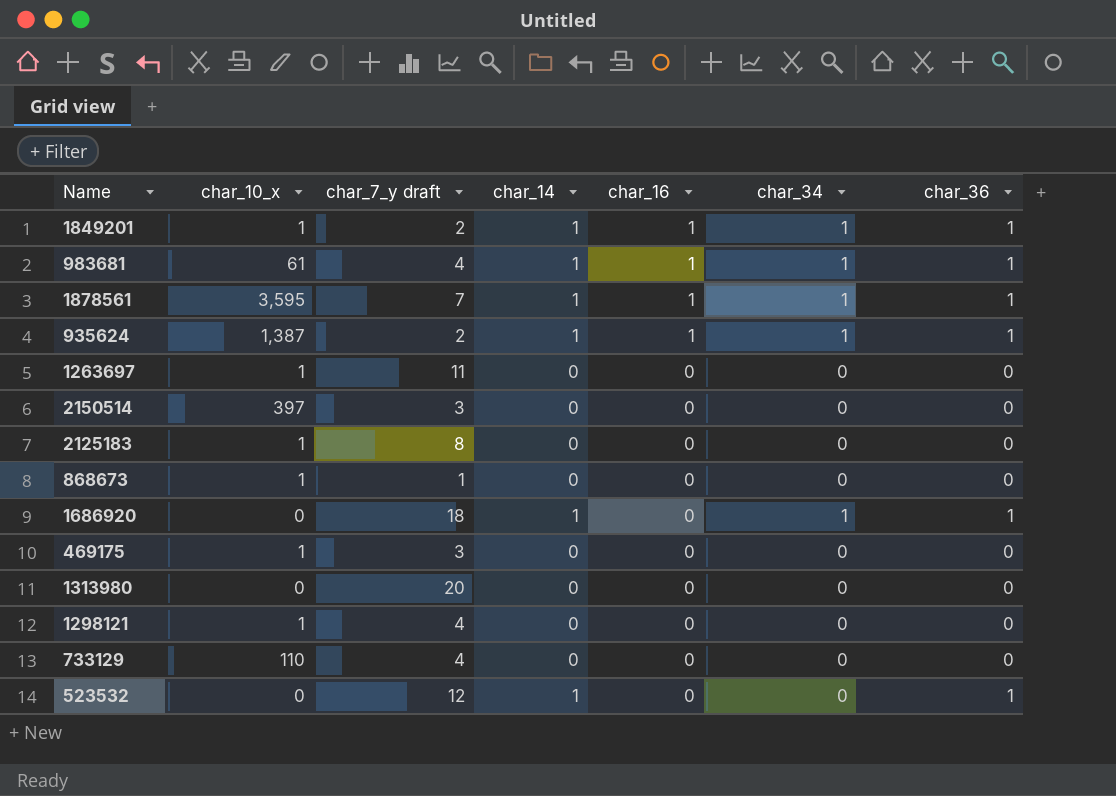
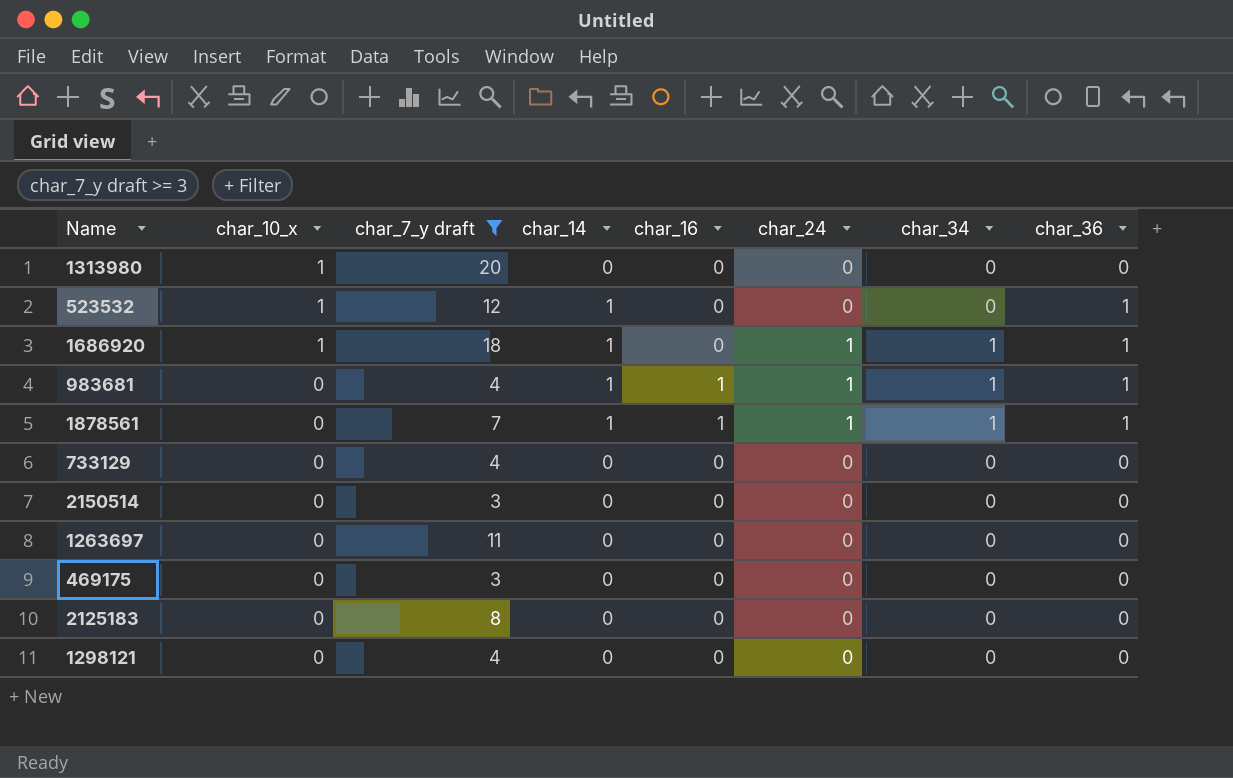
filter: none -> char_7_y draft >= 3
row order: char_16 descending -> char_10_x descending
column char_24 | position: none -> 6
1313980 | char_10_x: 0 -> 1
523532 | char_10_x: 0 -> 1
1686920 | char_10_x: 0 -> 1
983681 | char_10_x: 61 -> 0
1878561 | char_10_x: 3,595 -> 0
733129 | char_10_x: 110 -> 0
2150514 | char_10_x: 397 -> 0
1263697 | char_10_x: 1 -> 0
469175 | char_10_x: 1 -> 0
2125183 | char_10_x: 1 -> 0
1298121 | char_10_x: 1 -> 0

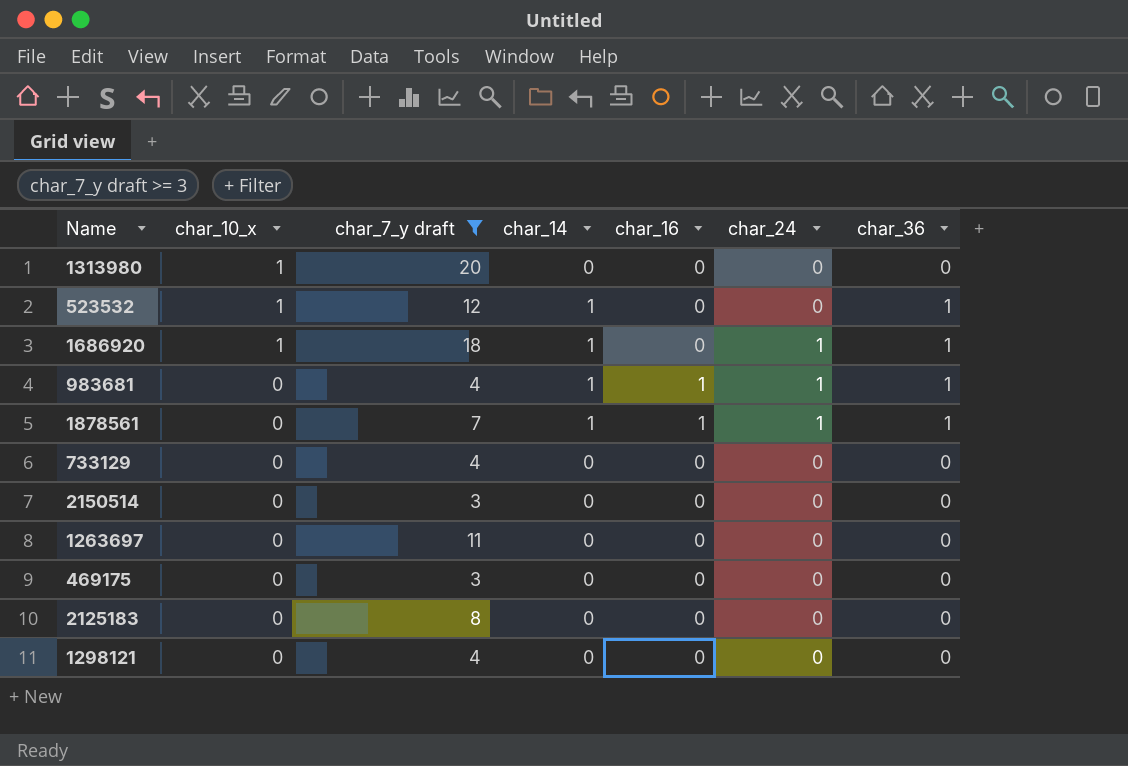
column char_34 | position: 7 -> none

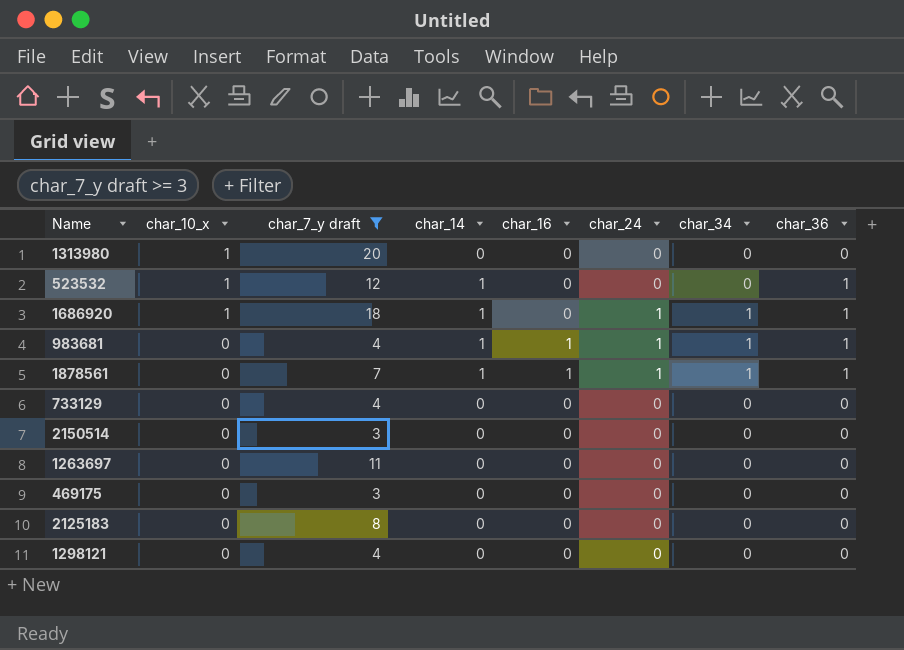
column char_34 | position: none -> 7

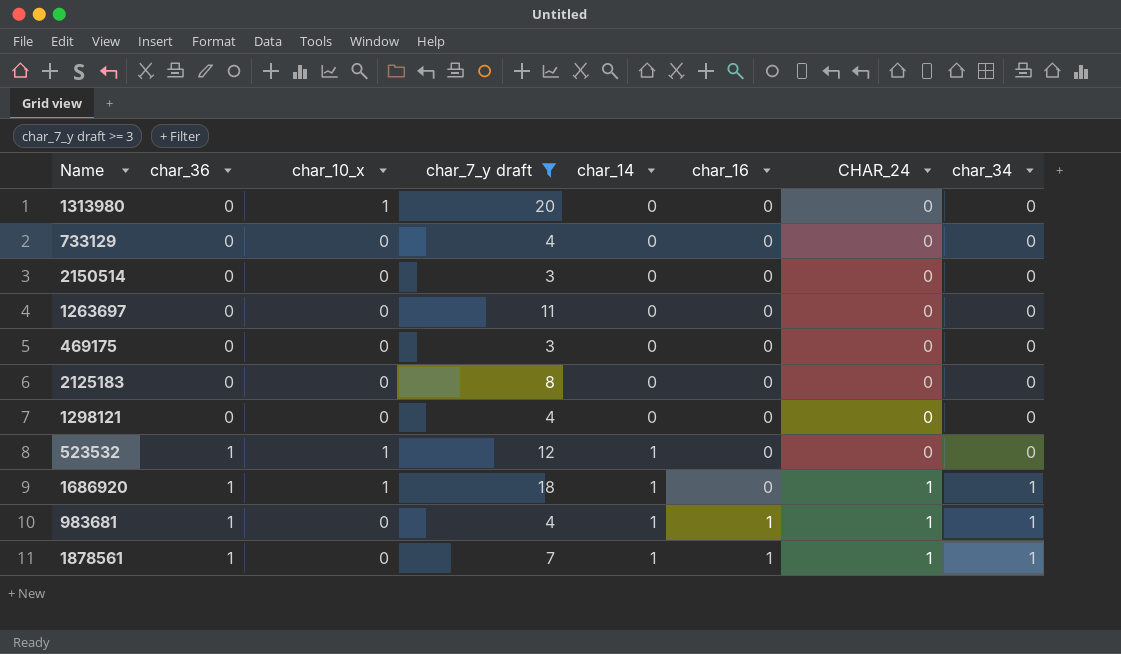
row order: char_10_x descending -> char_36 ascending
column char_36 | position: 8 -> 2
column name: char_24 -> CHAR_24

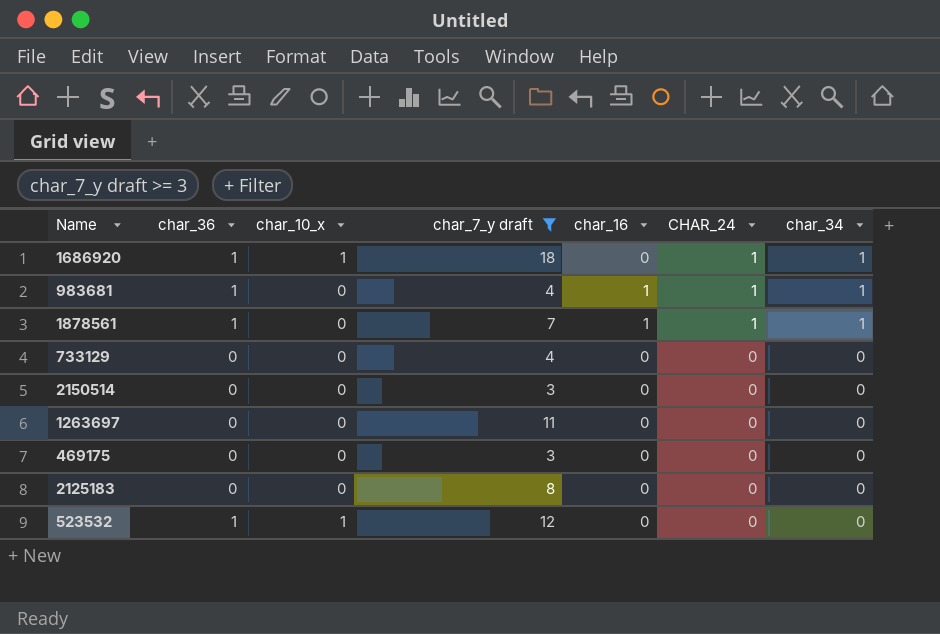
row order: char_36 ascending -> CHAR_24 descending
column char_14 | position: 5 -> none
row 1313980: 0 | 1 | 20 | 0 | 0 | 0 | 0 -> none
row 1298121: 0 | 0 | 4 | 0 | 0 | 0 | 0 -> none

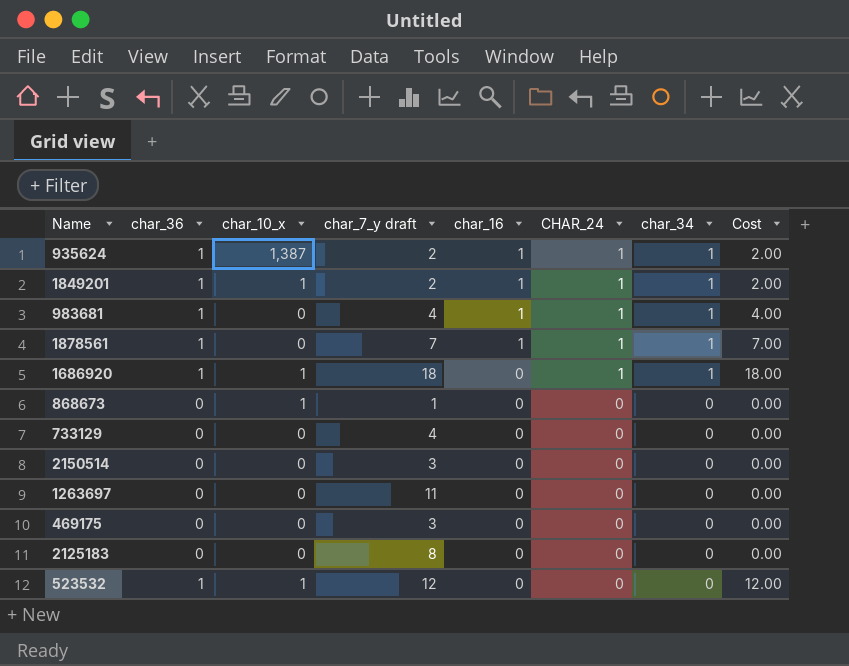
filter: char_7_y draft >= 3 -> none
row order: CHAR_24 descending -> char_16 descending
column Cost | formula: none -> [char_36] * [char_7_y draft]

